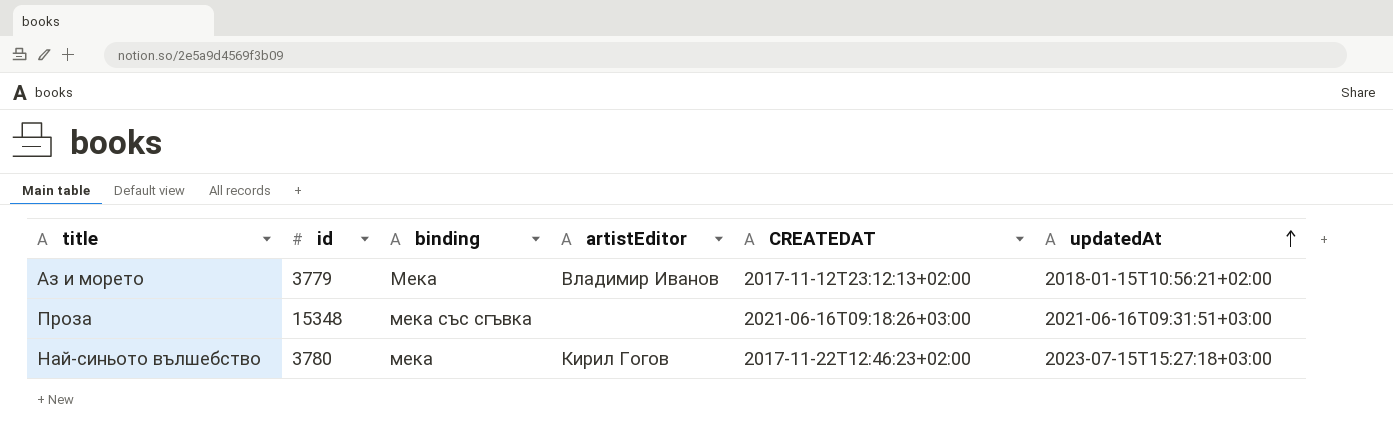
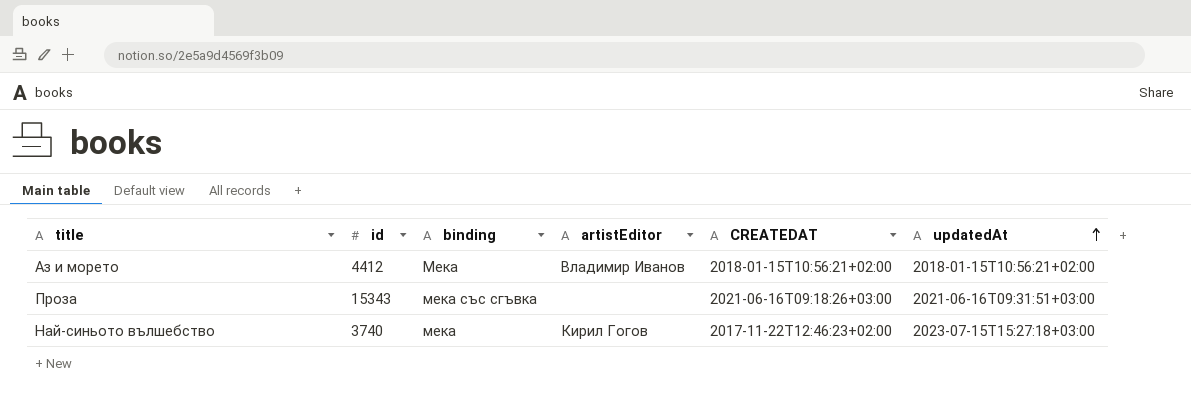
Аз и морето | id: 3779 -> 4412
Аз и морето | CREATEDAT: 2017-11-12T23:12:13+02:00 -> 2018-01-15T10:56:21+02:00
Проза | id: 15348 -> 15343
Най-синьото вълшебство | id: 3780 -> 3740

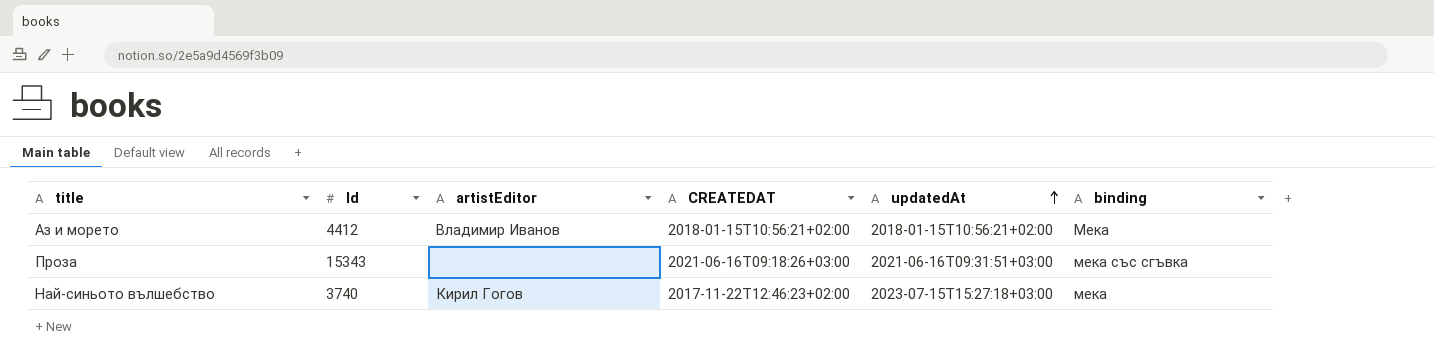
column name: id -> Id
column binding | position: 3 -> 6

